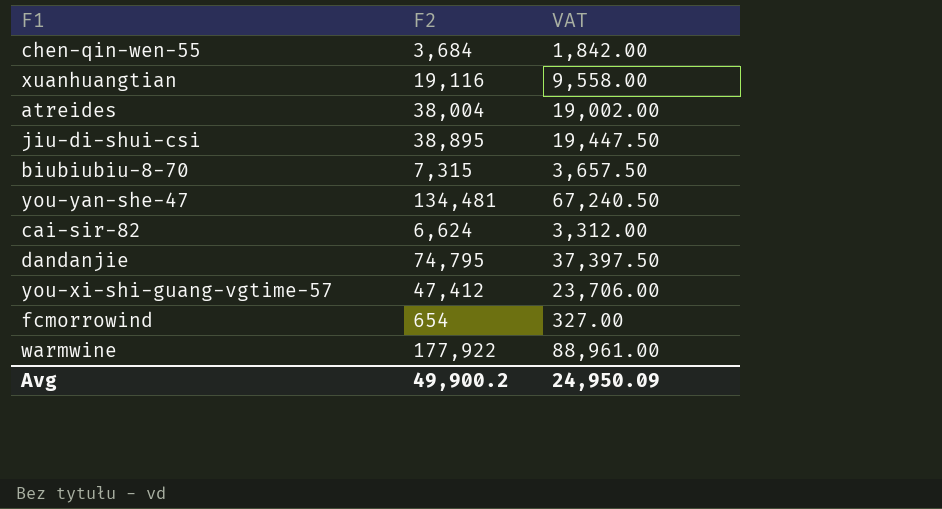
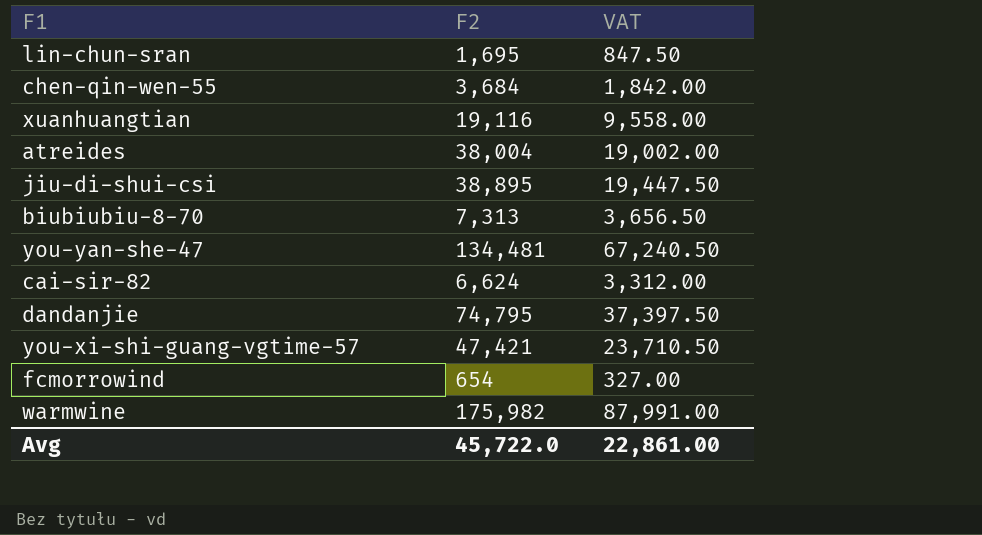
row lin-chun-sran: none -> 1,695 | 847.50
biubiubiu-8-70 | F2: 7,315 -> 7,313
biubiubiu-8-70 | VAT: 3,657.50 -> 3,656.50
you-xi-shi-guang-vgtime-57 | F2: 47,412 -> 47,421
you-xi-shi-guang-vgtime-57 | VAT: 23,706.00 -> 23,710.50
warmwine | F2: 177,922 -> 175,982
warmwine | VAT: 88,961.00 -> 87,991.00
Avg | F2: 49,900.2 -> 45,722.0
Avg | VAT: 24,950.09 -> 22,861.00

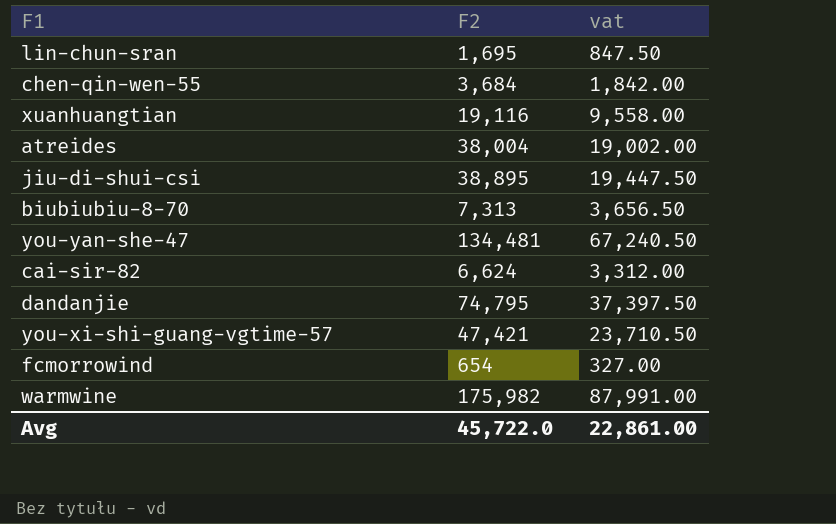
column name: VAT -> vat

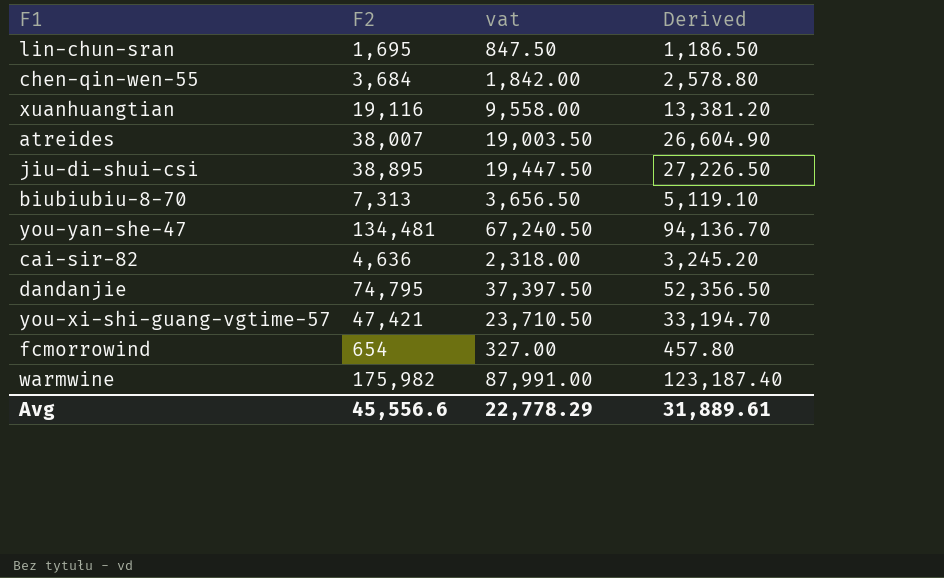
column Derived | formula: none -> [F2] * 0.7
atreides | F2: 38,004 -> 38,007
atreides | vat: 19,002.00 -> 19,003.50
cai-sir-82 | F2: 6,624 -> 4,636
cai-sir-82 | vat: 3,312.00 -> 2,318.00
Avg | F2: 45,722.0 -> 45,556.6
Avg | vat: 22,861.00 -> 22,778.29

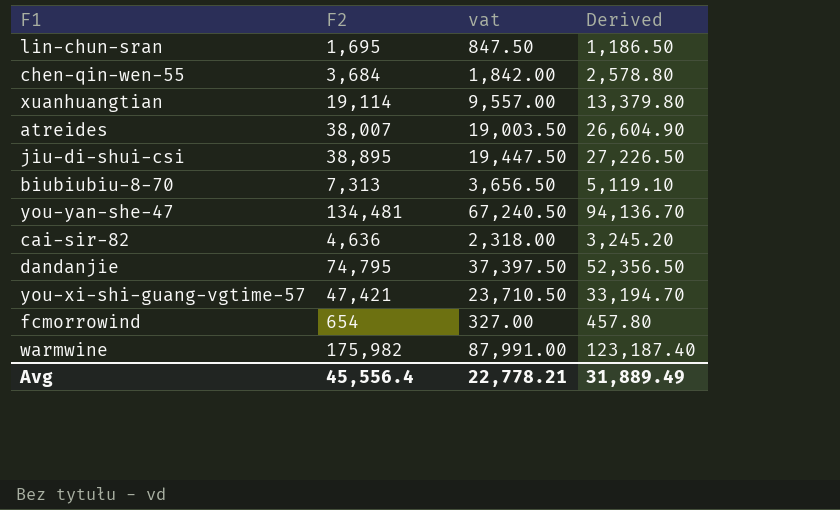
xuanhuangtian | F2: 19,116 -> 19,114
xuanhuangtian | vat: 9,558.00 -> 9,557.00
xuanhuangtian | Derived: 13,381.20 -> 13,379.80
Avg | F2: 45,556.6 -> 45,556.4
Avg | vat: 22,778.29 -> 22,778.21
Avg | Derived: 31,889.61 -> 31,889.49

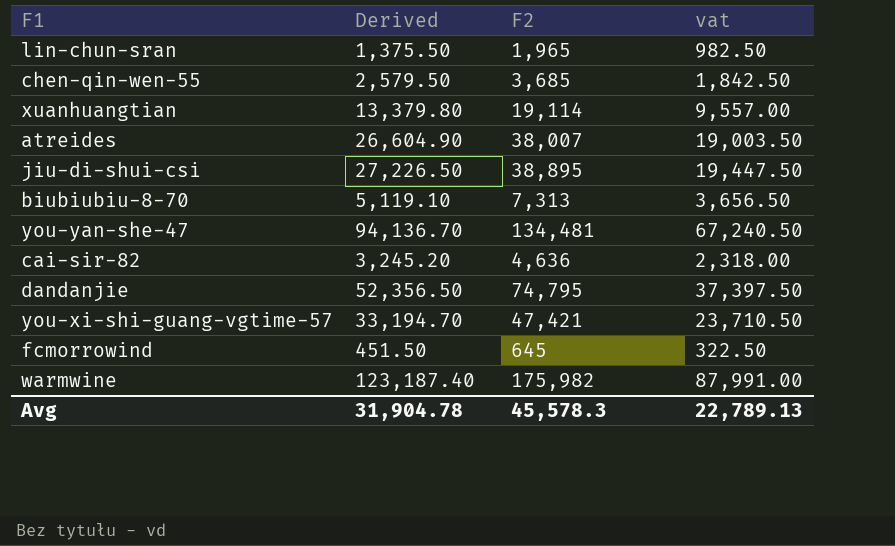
column Derived | position: 4 -> 2
lin-chun-sran | Derived: 1,186.50 -> 1,375.50
lin-chun-sran | F2: 1,695 -> 1,965
lin-chun-sran | vat: 847.50 -> 982.50
chen-qin-wen-55 | Derived: 2,578.80 -> 2,579.50
chen-qin-wen-55 | F2: 3,684 -> 3,685
chen-qin-wen-55 | vat: 1,842.00 -> 1,842.50
fcmorrowind | Derived: 457.80 -> 451.50
fcmorrowind | F2: 654 -> 645
fcmorrowind | vat: 327.00 -> 322.50
Avg | Derived: 31,889.49 -> 31,904.78
Avg | F2: 45,556.4 -> 45,578.3
Avg | vat: 22,778.21 -> 22,789.13

